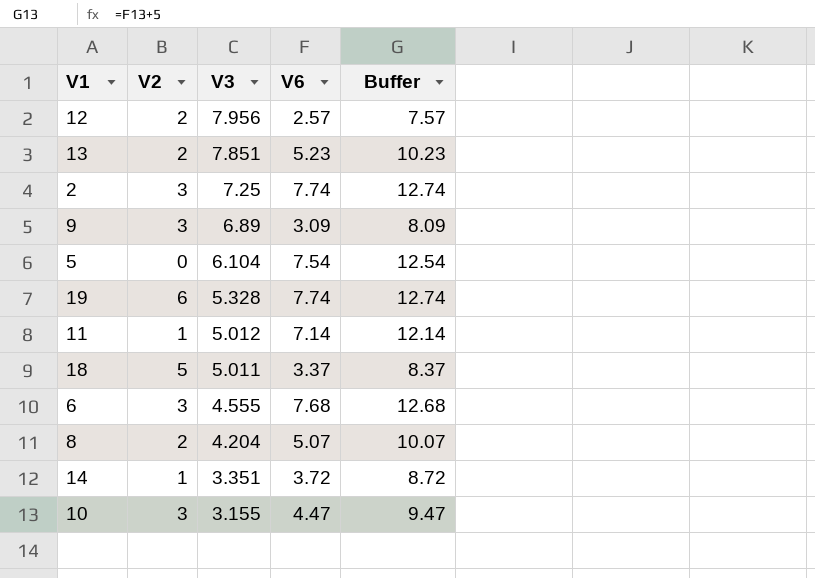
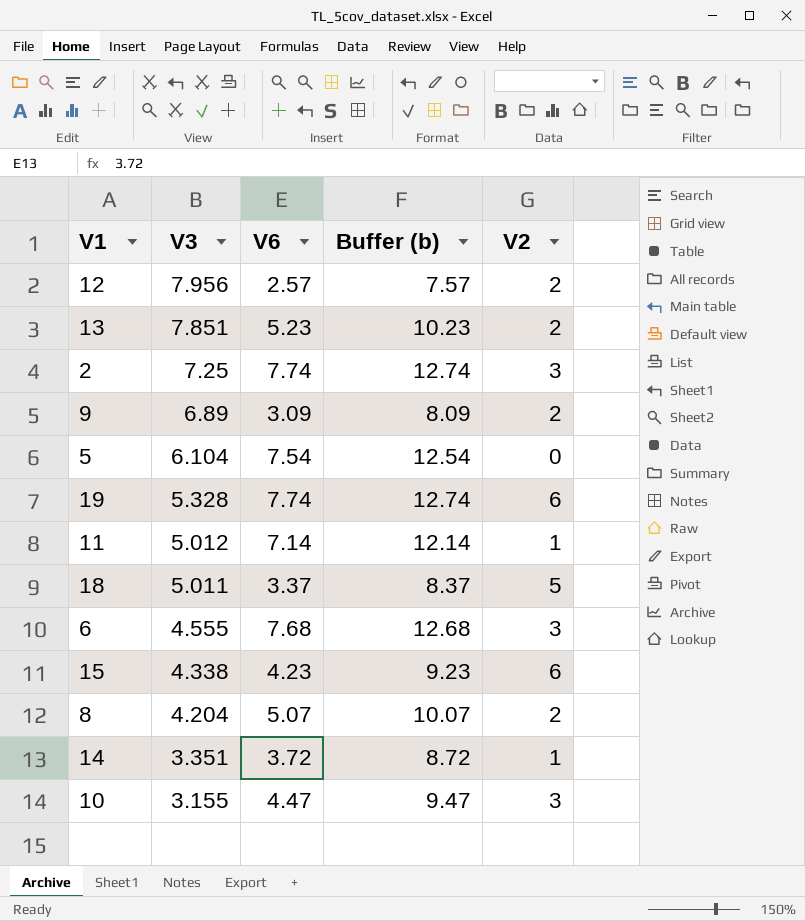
column name: Buffer -> Buffer (b)
column V2 | position: 2 -> 5
9 | V2: 3 -> 2
row 15: none -> 4.338 | 4.23 | 9.23 | 6

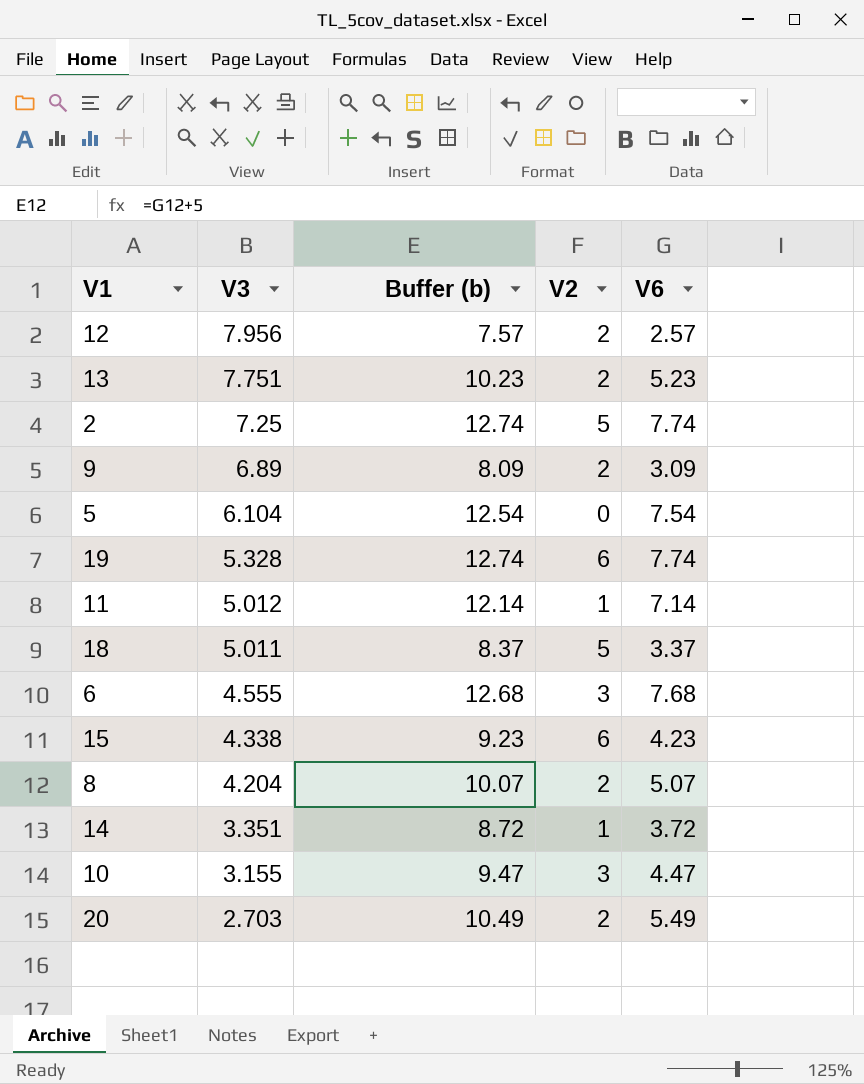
column V6 | position: 3 -> 5
13 | V3: 7.851 -> 7.751
2 | V2: 3 -> 5
row 20: none -> 2.703 | 10.49 | 2 | 5.49

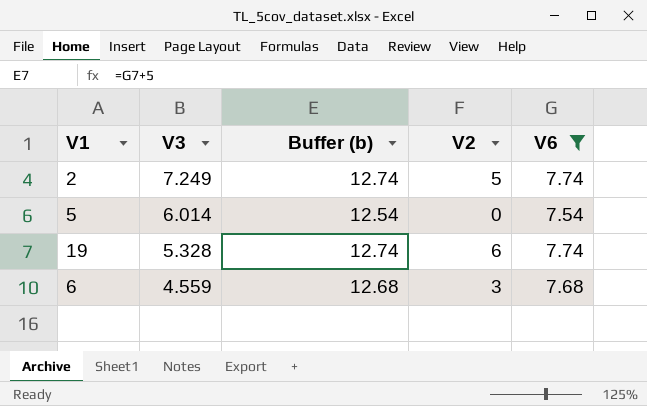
filter: none -> V6 >= 7.54
2 | V3: 7.25 -> 7.249
5 | V3: 6.104 -> 6.014
6 | V3: 4.555 -> 4.559

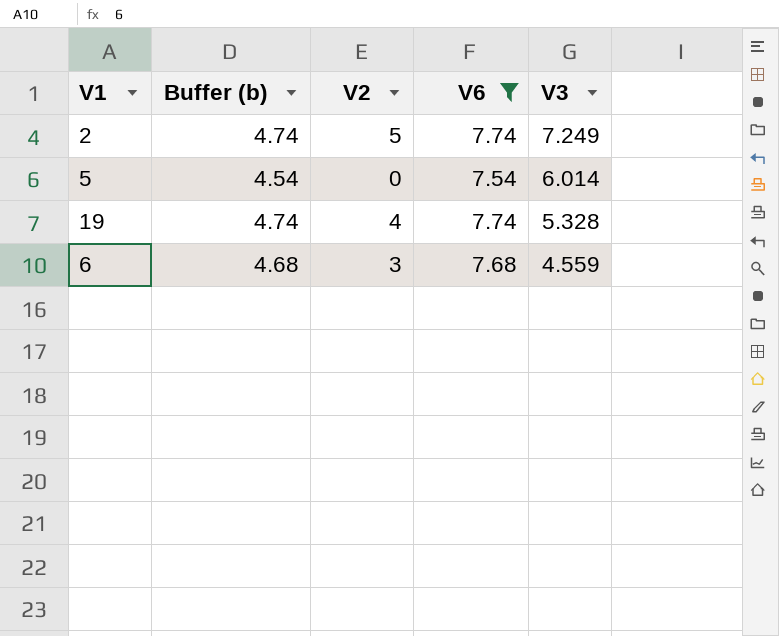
column Buffer (b) | formula: [V6] + 5 -> [V6] - 3
column V3 | position: 2 -> 5
19 | V2: 6 -> 4

